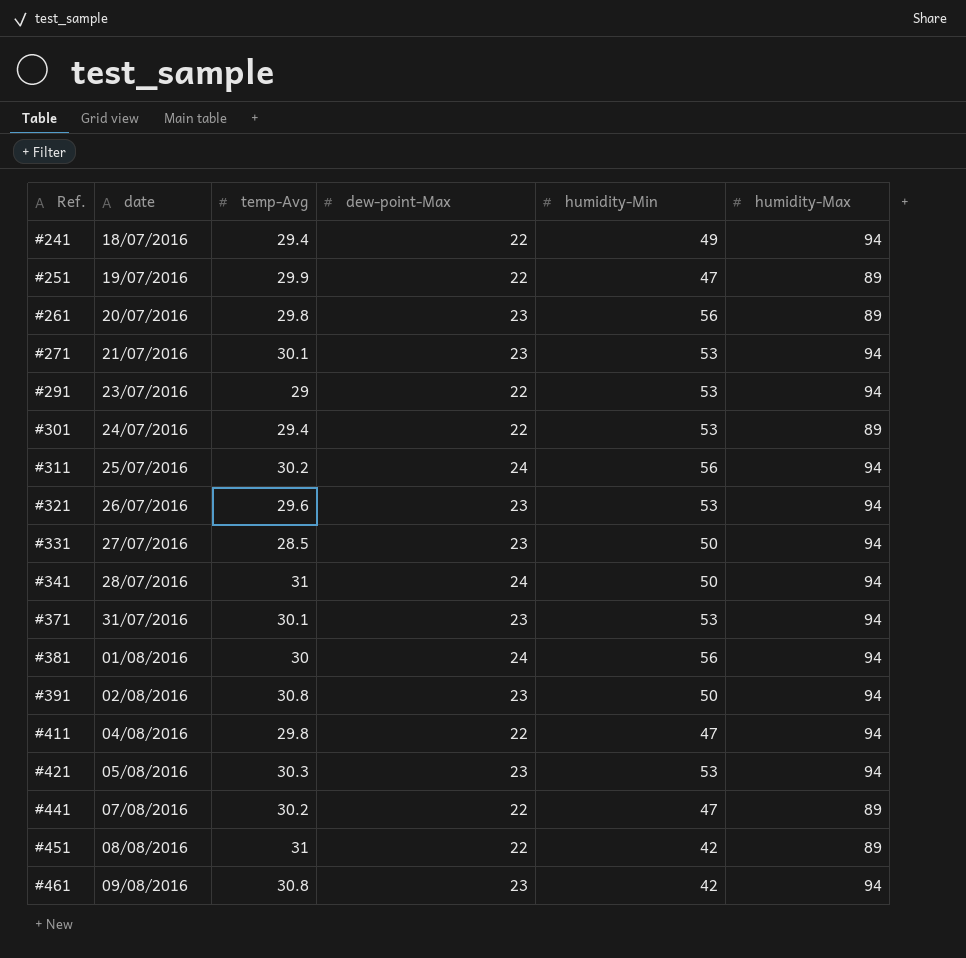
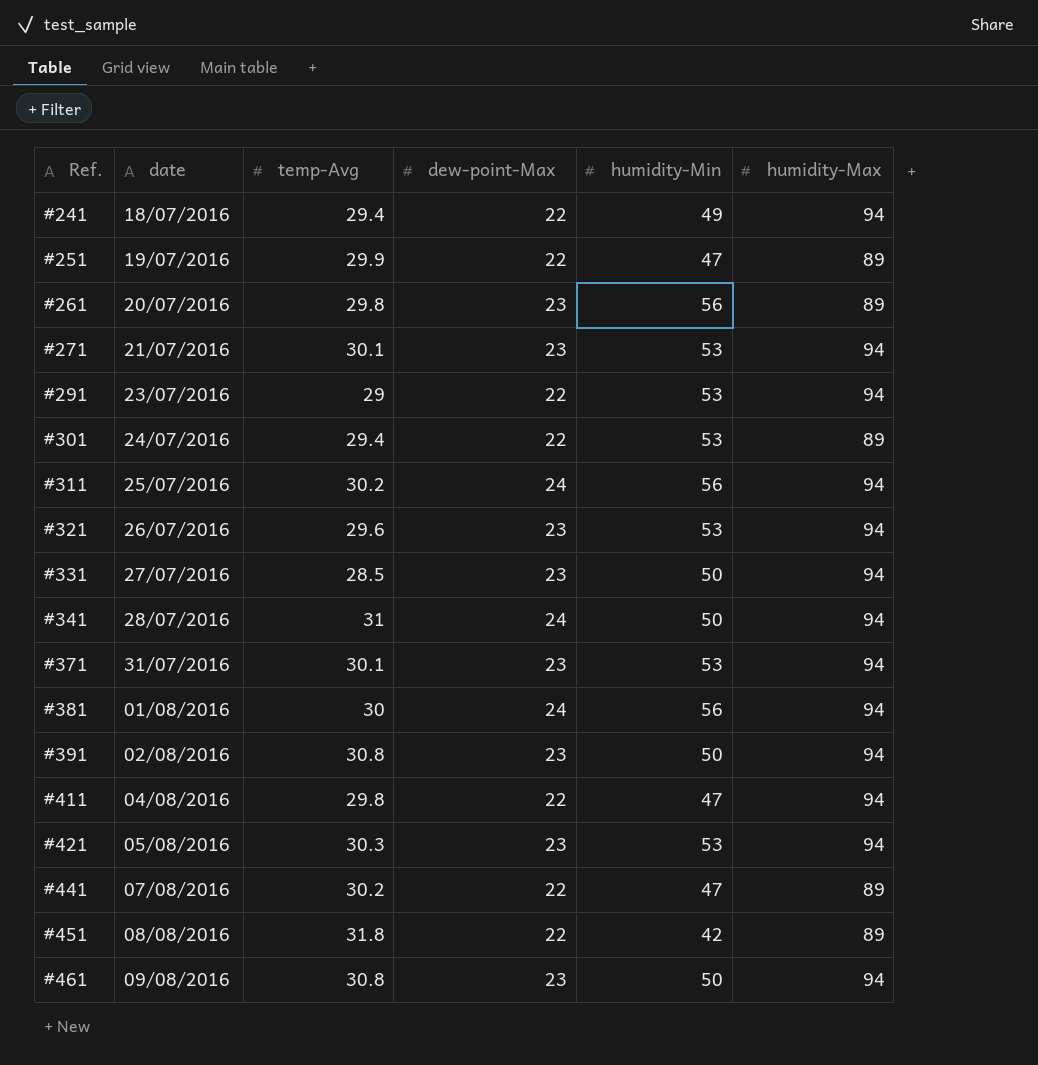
#451 | temp-Avg: 31 -> 31.8
#461 | humidity-Min: 42 -> 50

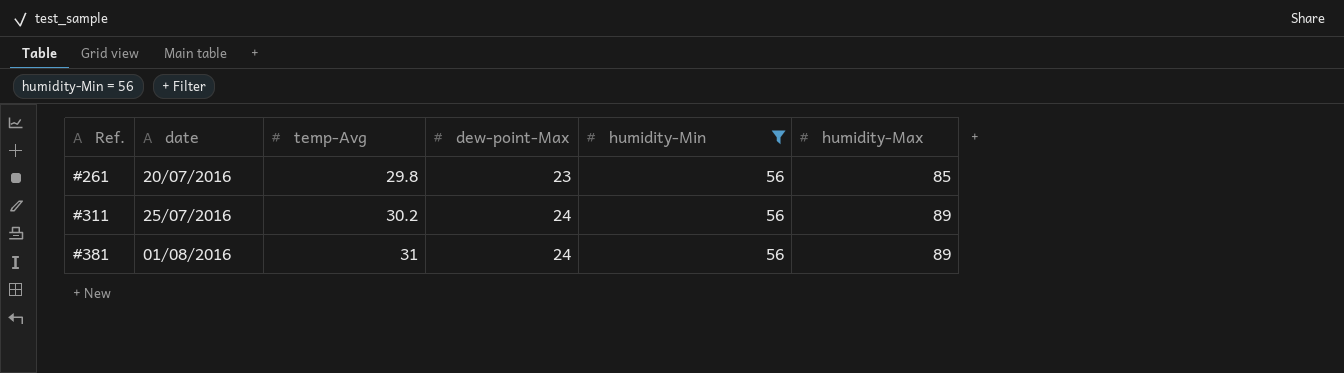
filter: none -> humidity-Min = 56
#261 | humidity-Max: 89 -> 85
#311 | humidity-Max: 94 -> 89
#381 | temp-Avg: 30 -> 31
#381 | humidity-Max: 94 -> 89

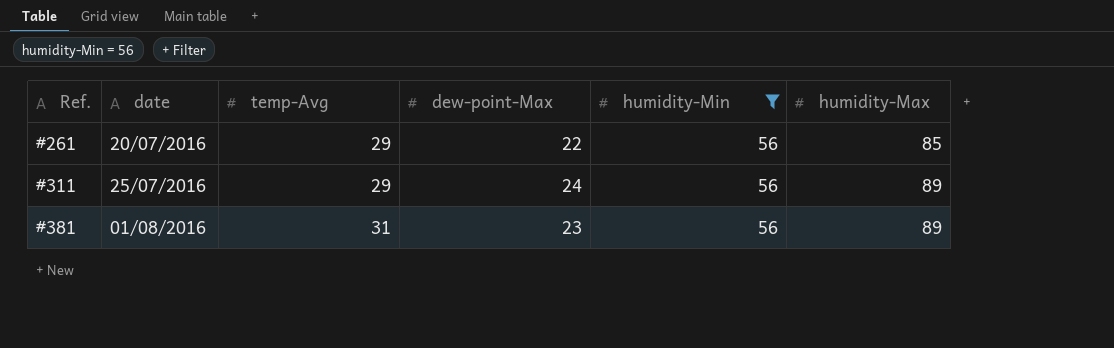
#261 | temp-Avg: 29.8 -> 29
#261 | dew-point-Max: 23 -> 22
#311 | temp-Avg: 30.2 -> 29
#381 | dew-point-Max: 24 -> 23

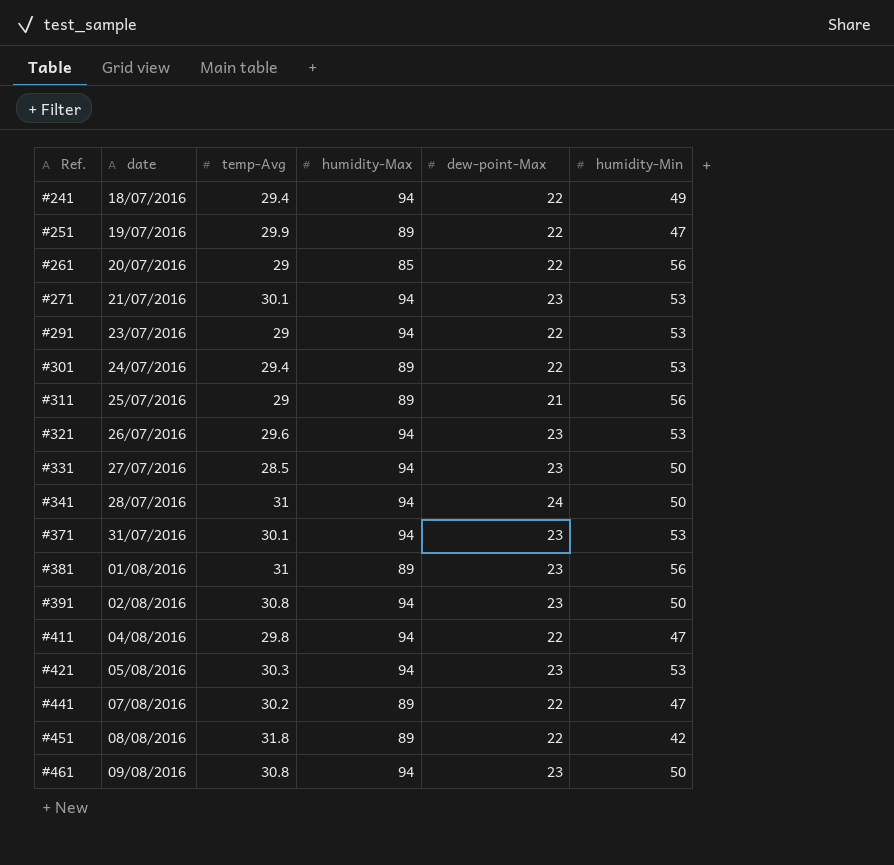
filter: humidity-Min = 56 -> none
column humidity-Max | position: 6 -> 4
#311 | dew-point-Max: 24 -> 21

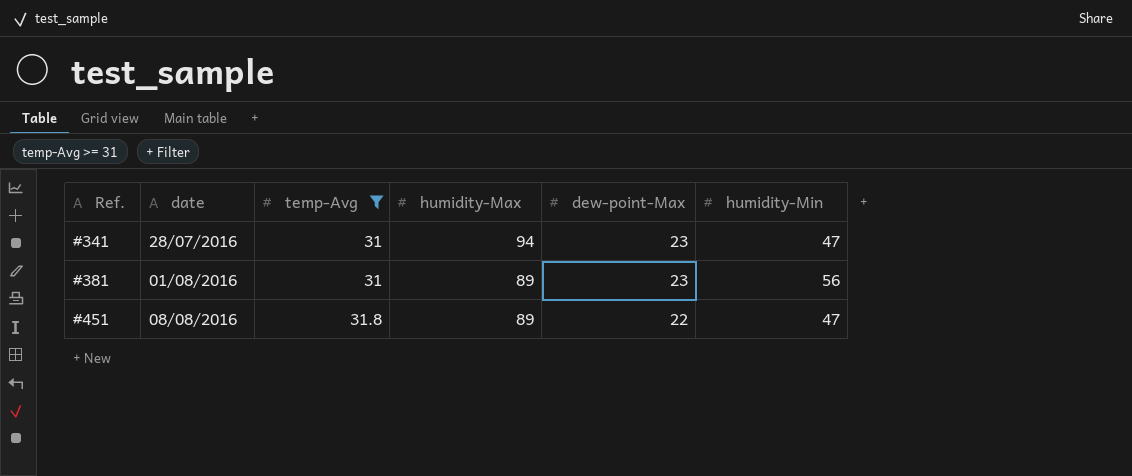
filter: none -> temp-Avg >= 31
#341 | dew-point-Max: 24 -> 23
#341 | humidity-Min: 50 -> 47
#451 | humidity-Min: 42 -> 47

